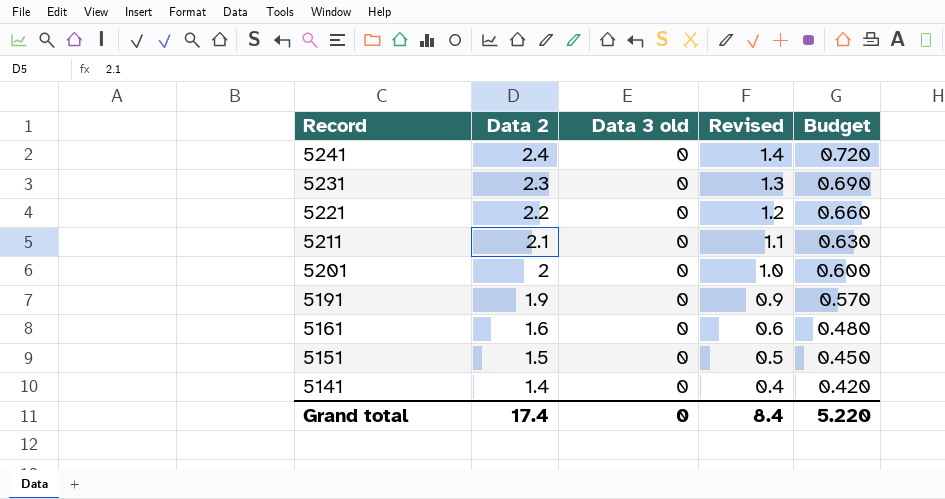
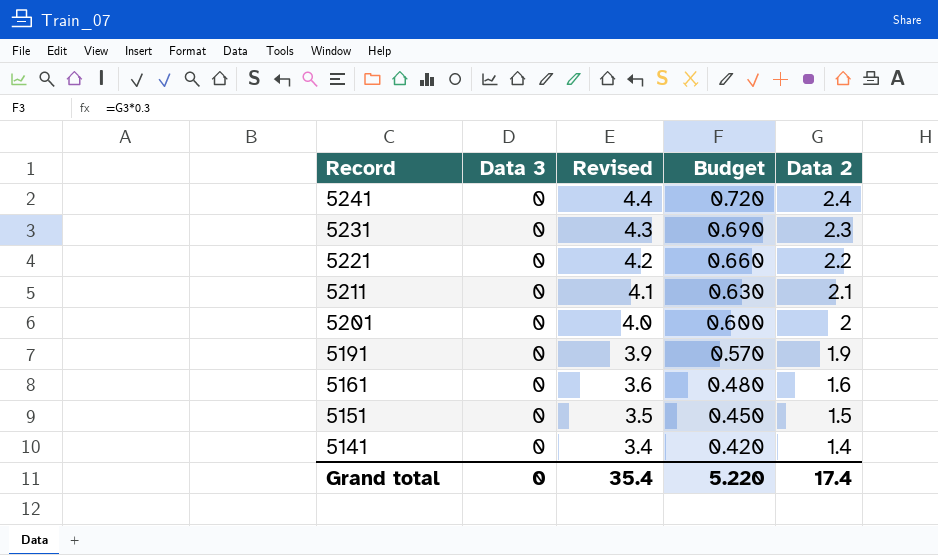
column name: Data 3 old -> Data 3
column Revised | formula: [Data 2] - 1 -> [Data 2] + 2
column Data 2 | position: 2 -> 5
Grand total | Revised: 8.4 -> 35.4

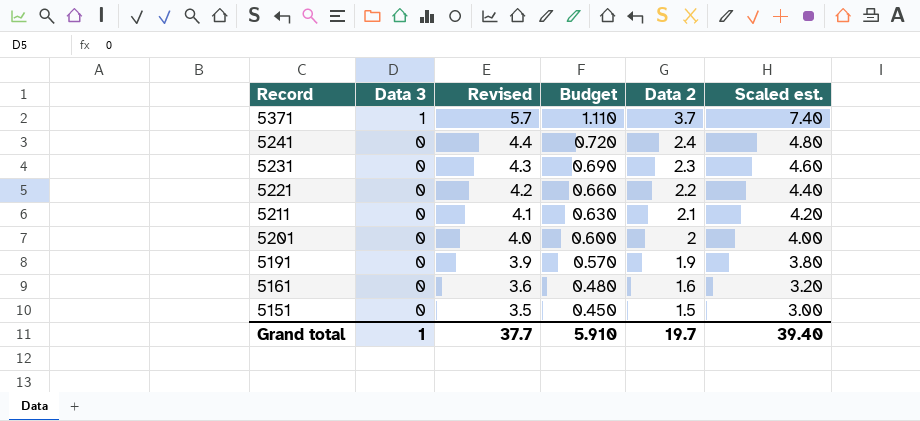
column Scaled est. | formula: none -> [Data 2] * 2
row 5141: 0 | 3.4 | 0.420 | 1.4 -> none
row 5371: none -> 1 | 5.7 | 1.110 | 3.7 | 7.40
Grand total | Data 3: 0 -> 1
Grand total | Revised: 35.4 -> 37.7
Grand total | Budget: 5.220 -> 5.910
Grand total | Data 2: 17.4 -> 19.7

